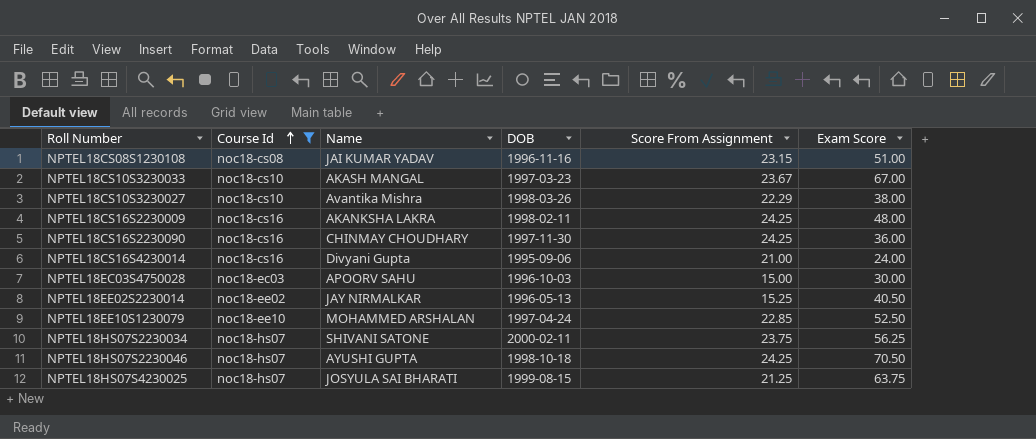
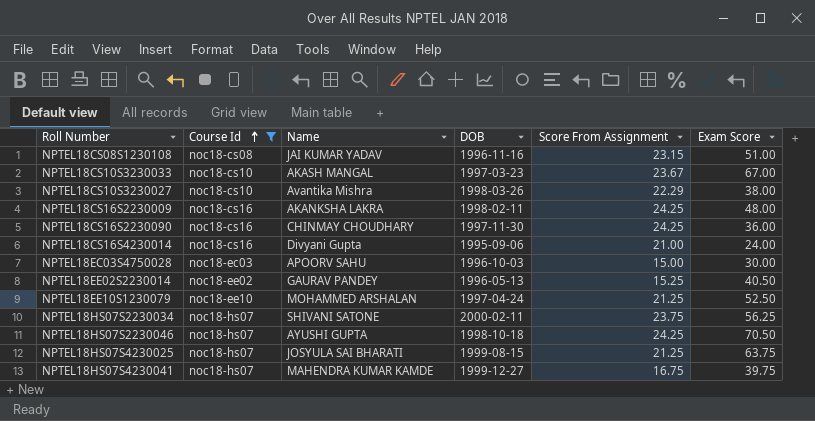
NPTEL18EE02S2230014 | Name: JAY NIRMALKAR -> GAURAV PANDEY
NPTEL18EE10S1230079 | Score From Assignment: 22.85 -> 21.25
row NPTEL18HS07S4230041: none -> noc18-hs07 | MAHENDRA KUMAR KAMDE | 1999-12-27 | 16.75 | 39.75

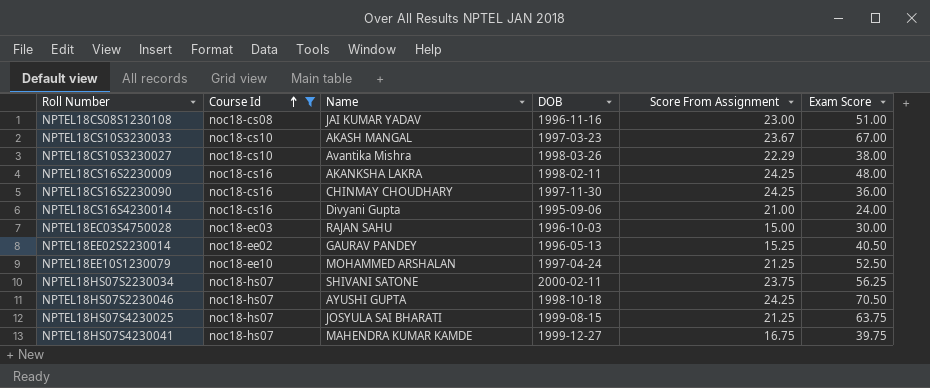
NPTEL18CS08S1230108 | Score From Assignment: 23.15 -> 23.00
NPTEL18EC03S4750028 | Name: APOORV SAHU -> RAJAN SAHU

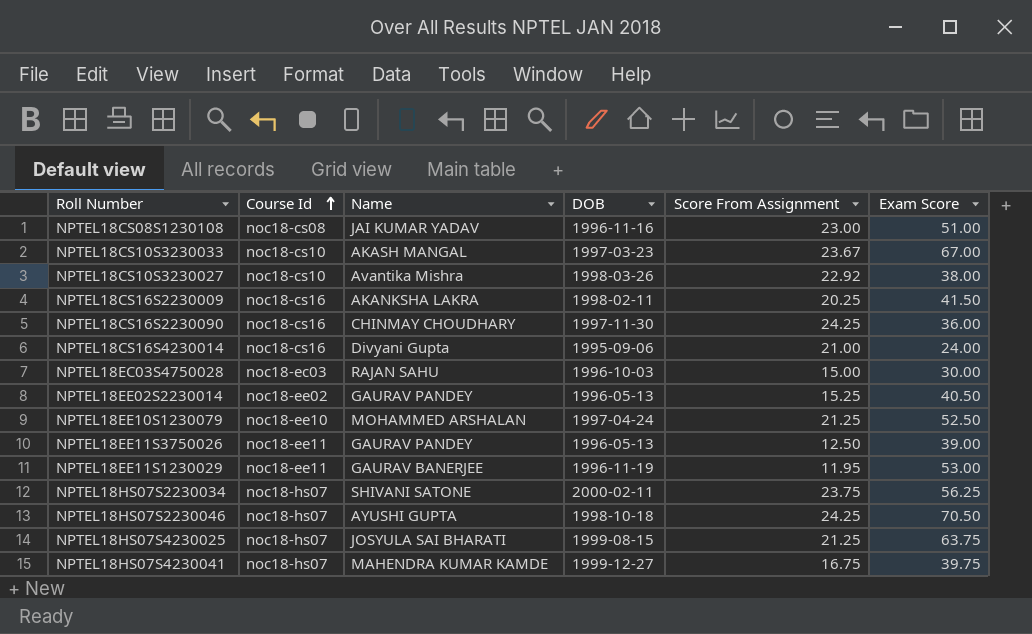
filter: Course Id != noc18-ee11 -> none
NPTEL18CS10S3230027 | Score From Assignment: 22.29 -> 22.92
NPTEL18CS16S2230009 | Score From Assignment: 24.25 -> 20.25
NPTEL18CS16S2230009 | Exam Score: 48.00 -> 41.50

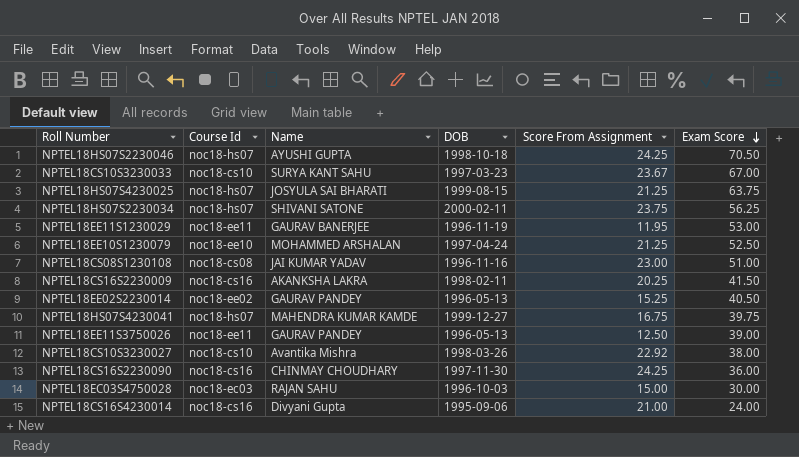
row order: Course Id ascending -> Exam Score descending
NPTEL18CS10S3230033 | Name: AKASH MANGAL -> SURYA KANT SAHU

